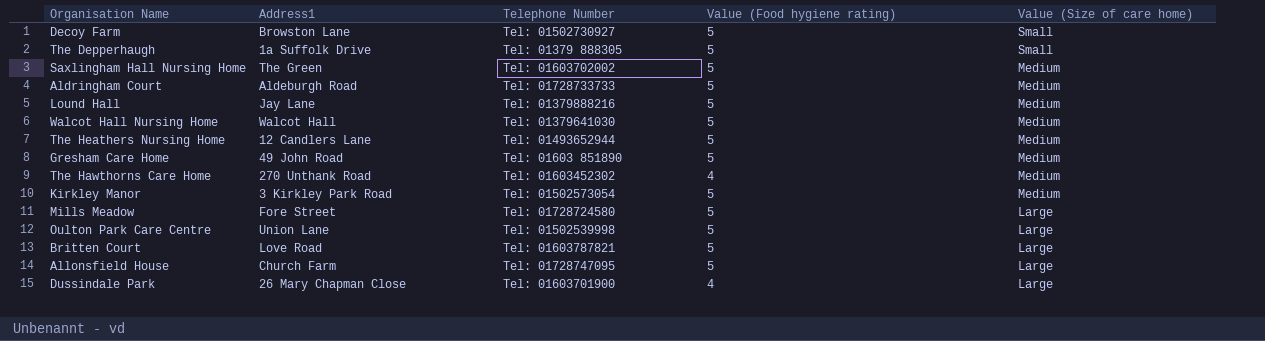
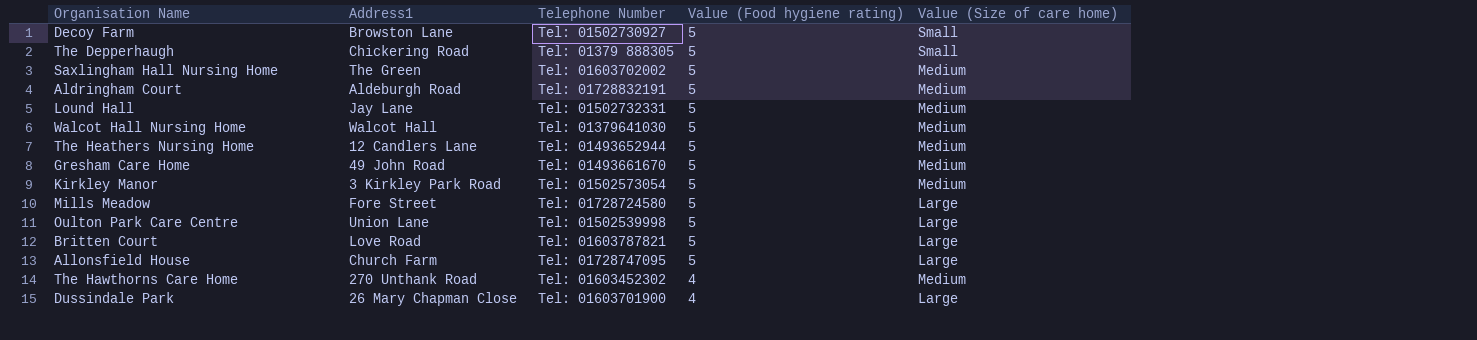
row order: Value (Size of care home) descending -> Value (Food hygiene rating) descending
The Depperhaugh | Address1: 1a Suffolk Drive -> Chickering Road
Aldringham Court | Telephone Number: Tel: 01728733733 -> Tel: 01728832191
Lound Hall | Telephone Number: Tel: 01379888216 -> Tel: 01502732331
Gresham Care Home | Telephone Number: Tel: 01603 851890 -> Tel: 01493661670

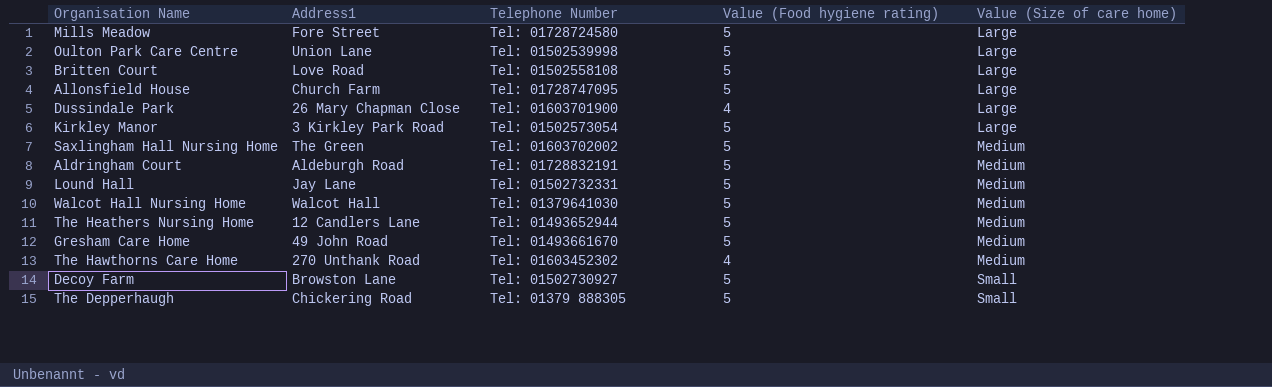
row order: Value (Food hygiene rating) descending -> Value (Size of care home) ascending
Britten Court | Telephone Number: Tel: 01603787821 -> Tel: 01502558108
Kirkley Manor | Value (Size of care home): Medium -> Large

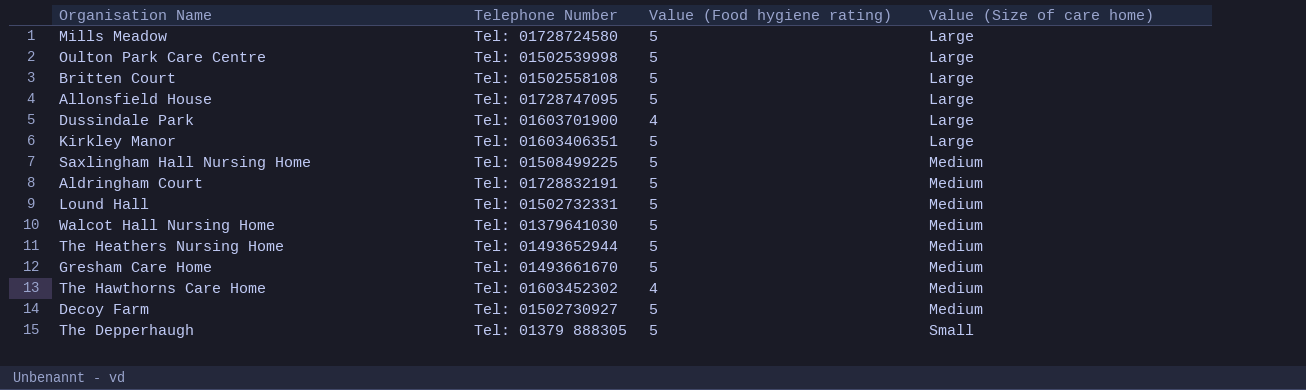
column Address1 | position: 2 -> none
Kirkley Manor | Telephone Number: Tel: 01502573054 -> Tel: 01603406351
Saxlingham Hall Nursing Home | Telephone Number: Tel: 01603702002 -> Tel: 01508499225
Decoy Farm | Value (Size of care home): Small -> Medium

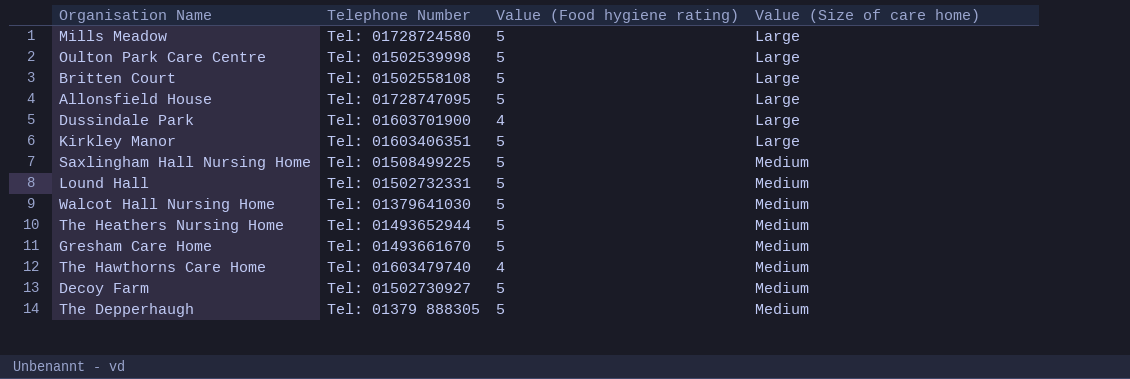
row Aldringham Court: Tel: 01728832191 | 5 | Medium -> none
The Hawthorns Care Home | Telephone Number: Tel: 01603452302 -> Tel: 01603479740
The Depperhaugh | Value (Size of care home): Small -> Medium

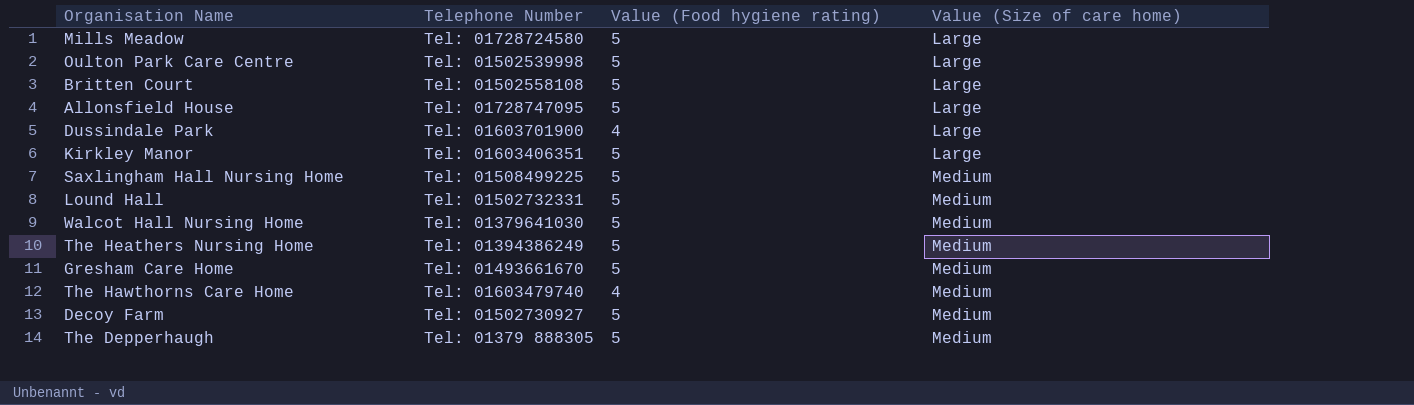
The Heathers Nursing Home | Telephone Number: Tel: 01493652944 -> Tel: 01394386249

